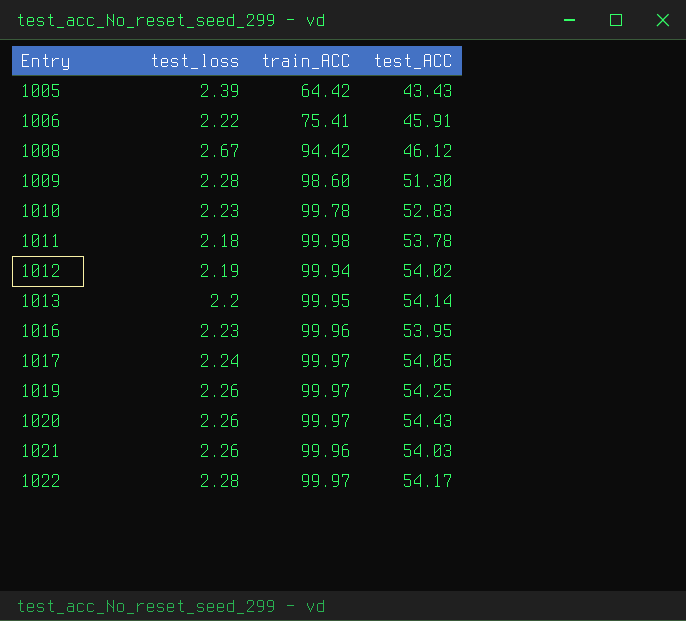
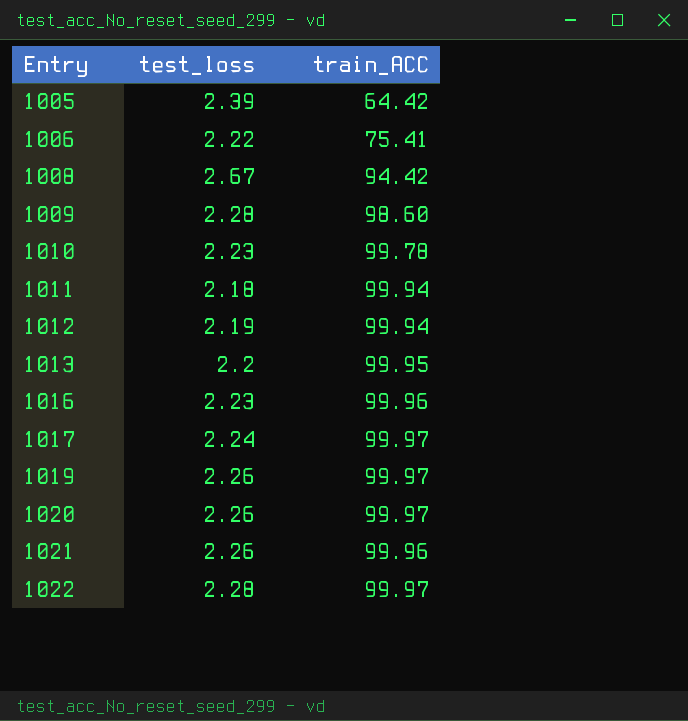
column test_ACC | position: 4 -> none
1011 | train_ACC: 99.98 -> 99.94

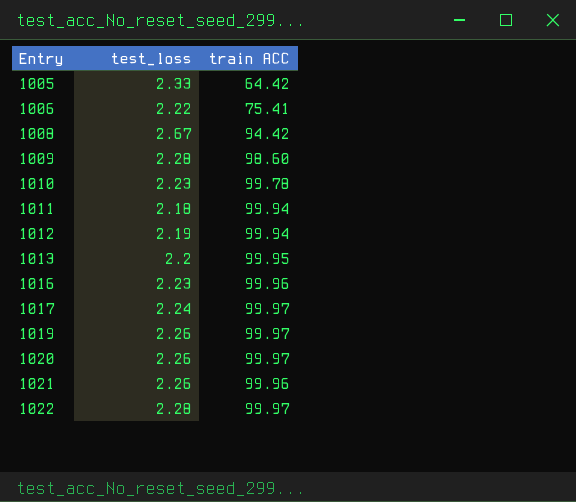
column name: train_ACC -> train ACC
1005 | test_loss: 2.39 -> 2.33

